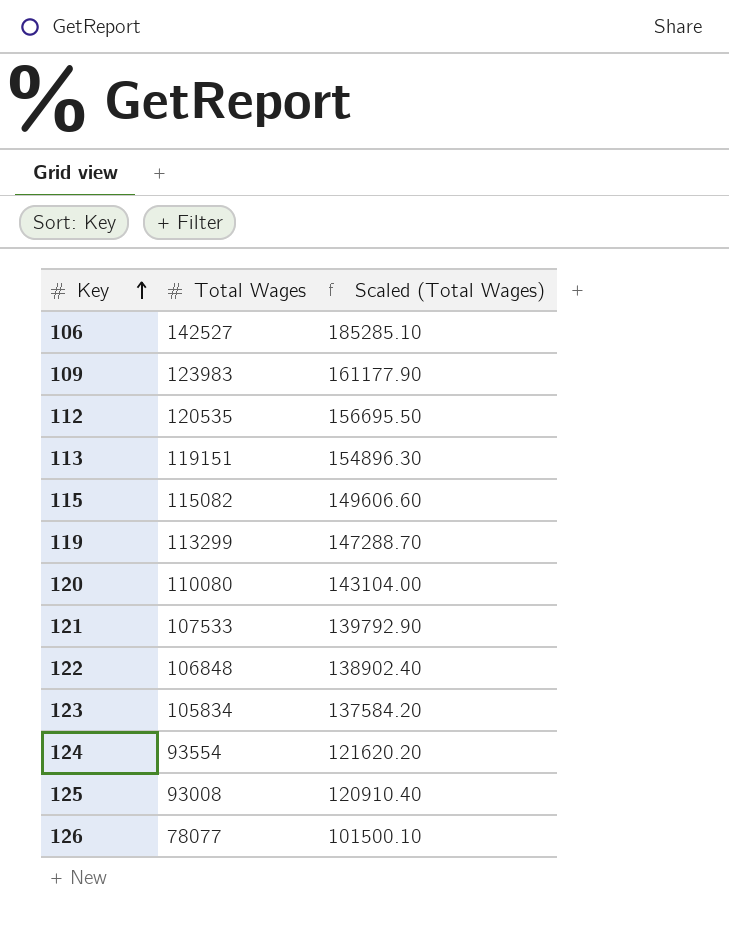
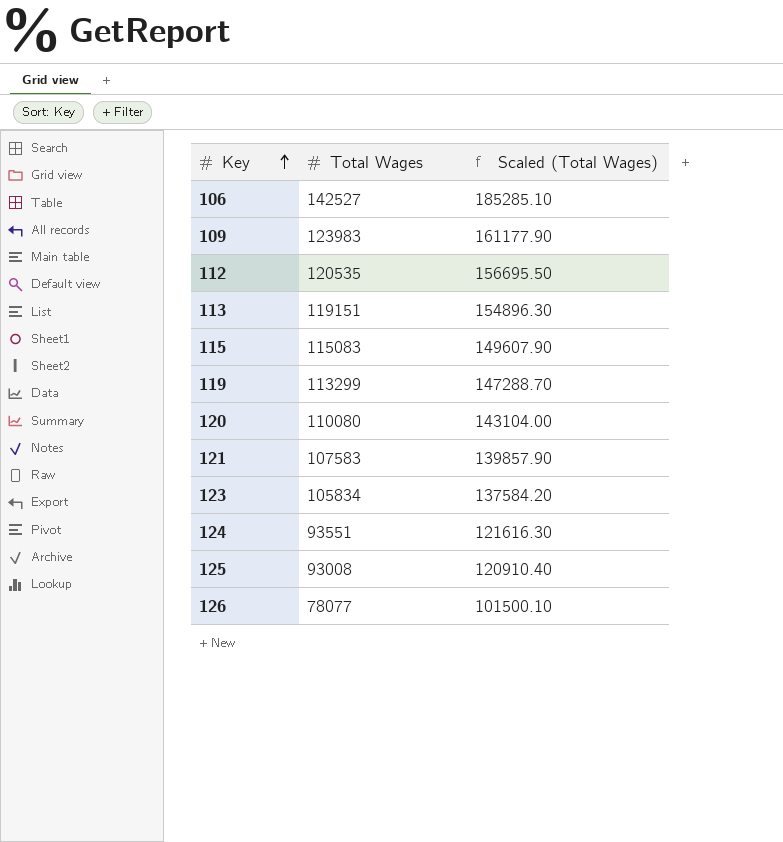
row 122: 106848 | 138902.40 -> none
115 | Total Wages: 115082 -> 115083
115 | Scaled (Total Wages): 149606.60 -> 149607.90
121 | Total Wages: 107533 -> 107583
121 | Scaled (Total Wages): 139792.90 -> 139857.90
124 | Total Wages: 93554 -> 93551
124 | Scaled (Total Wages): 121620.20 -> 121616.30

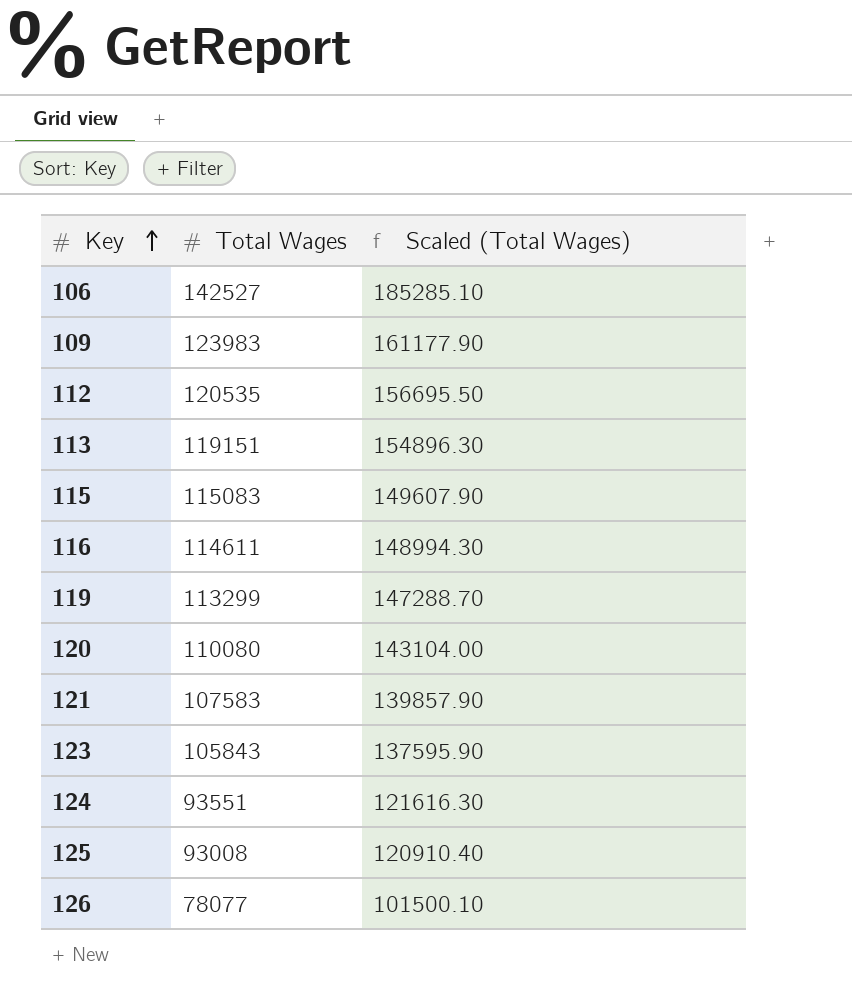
row 116: none -> 114611 | 148994.30
123 | Total Wages: 105834 -> 105843
123 | Scaled (Total Wages): 137584.20 -> 137595.90

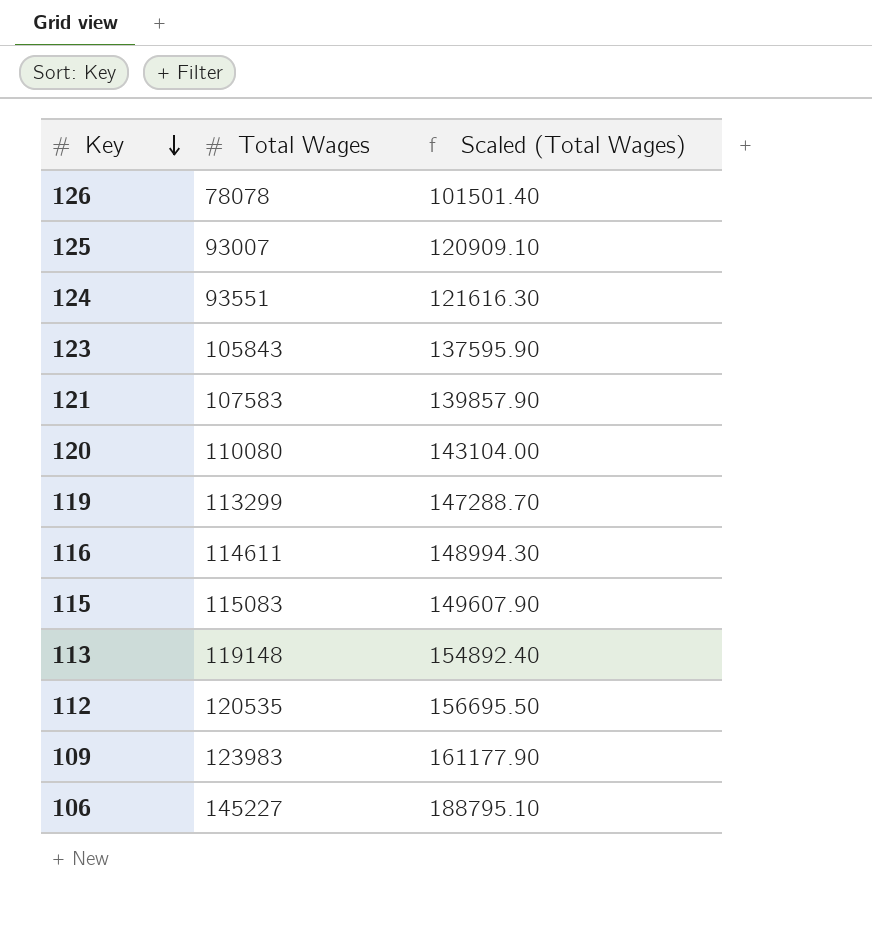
row order: Key ascending -> Key descending
126 | Total Wages: 78077 -> 78078
126 | Scaled (Total Wages): 101500.10 -> 101501.40
125 | Total Wages: 93008 -> 93007
125 | Scaled (Total Wages): 120910.40 -> 120909.10
113 | Total Wages: 119151 -> 119148
113 | Scaled (Total Wages): 154896.30 -> 154892.40
106 | Total Wages: 142527 -> 145227
106 | Scaled (Total Wages): 185285.10 -> 188795.10

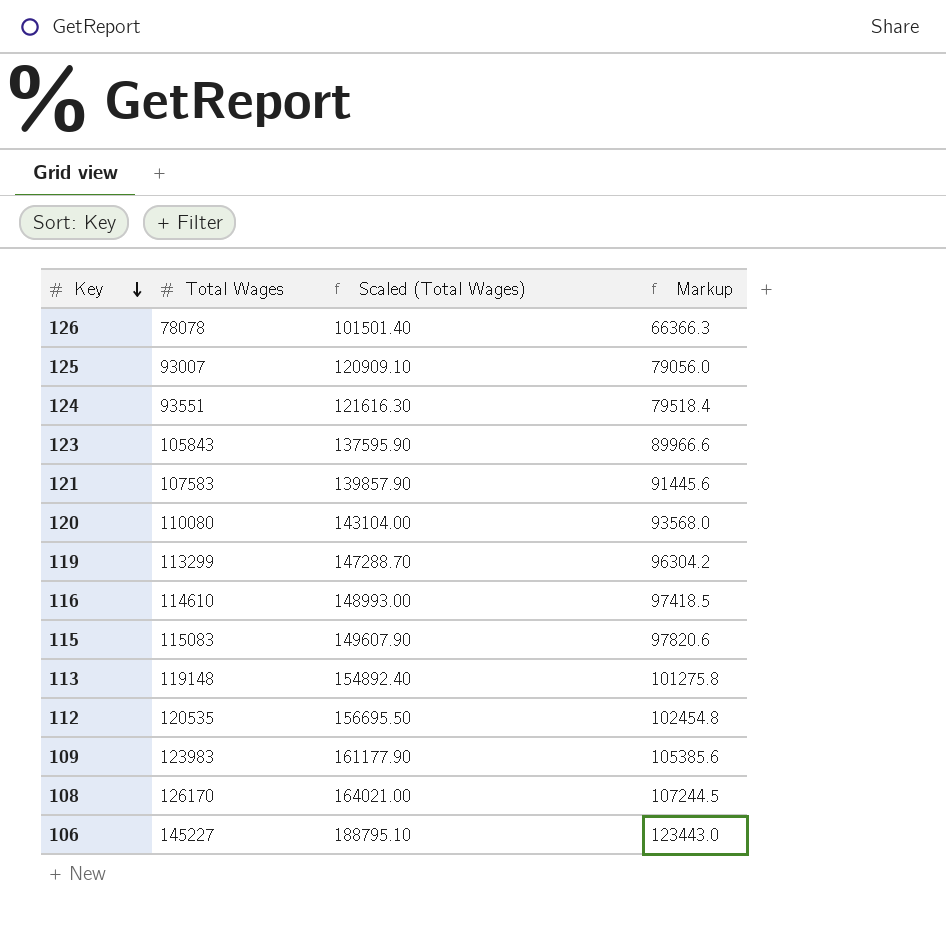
column Markup | formula: none -> [Total Wages] * 0.85
116 | Total Wages: 114611 -> 114610
116 | Scaled (Total Wages): 148994.30 -> 148993.00
row 108: none -> 126170 | 164021.00 | 107244.5

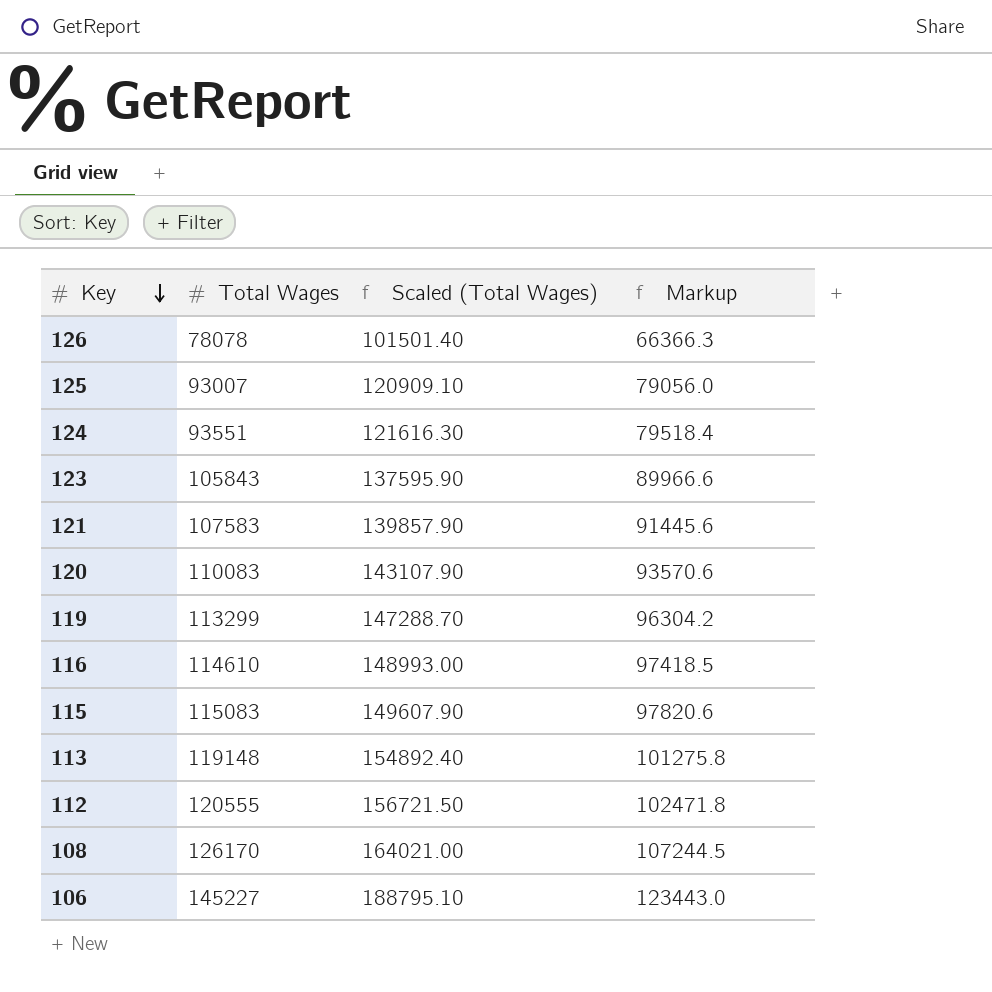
row 109: 123983 | 161177.90 | 105385.6 -> none
120 | Total Wages: 110080 -> 110083
120 | Scaled (Total Wages): 143104.00 -> 143107.90
120 | Markup: 93568.0 -> 93570.6
112 | Total Wages: 120535 -> 120555
112 | Scaled (Total Wages): 156695.50 -> 156721.50
112 | Markup: 102454.8 -> 102471.8

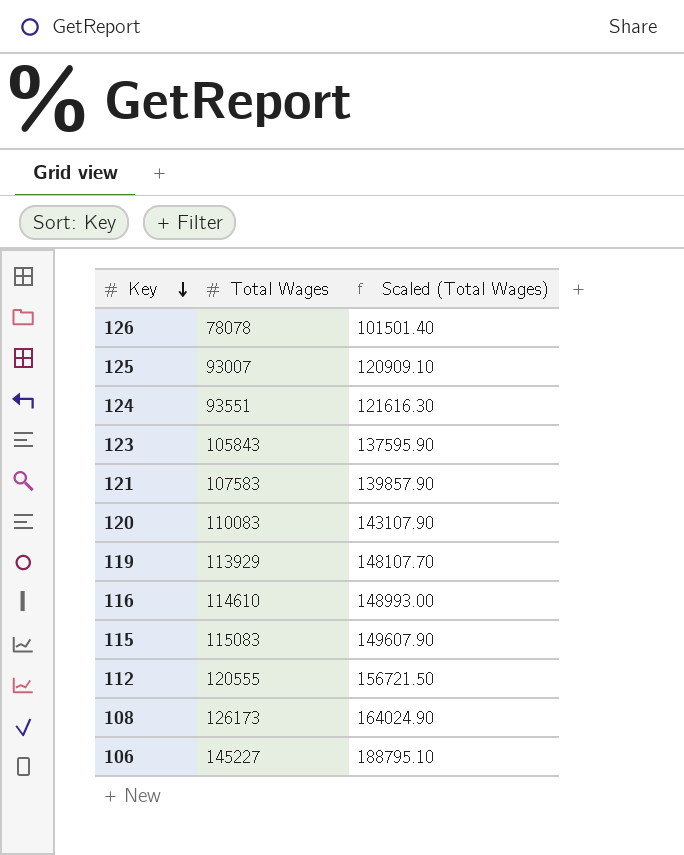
column Markup | formula: [Total Wages] * 0.85 -> none
row 113: 119148 | 154892.40 | 101275.8 -> none
119 | Total Wages: 113299 -> 113929
119 | Scaled (Total Wages): 147288.70 -> 148107.70
108 | Total Wages: 126170 -> 126173
108 | Scaled (Total Wages): 164021.00 -> 164024.90

